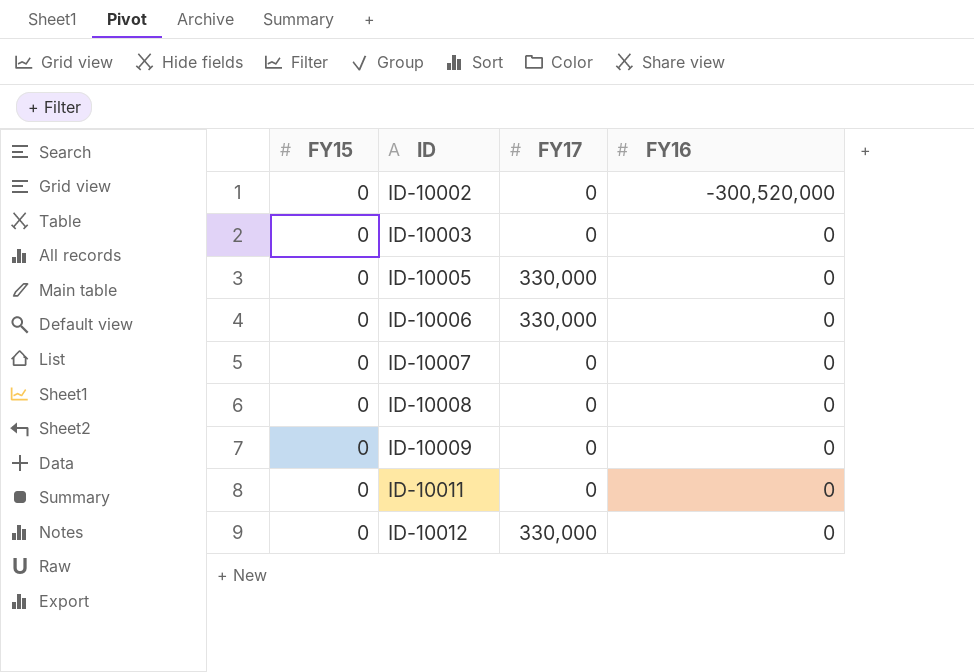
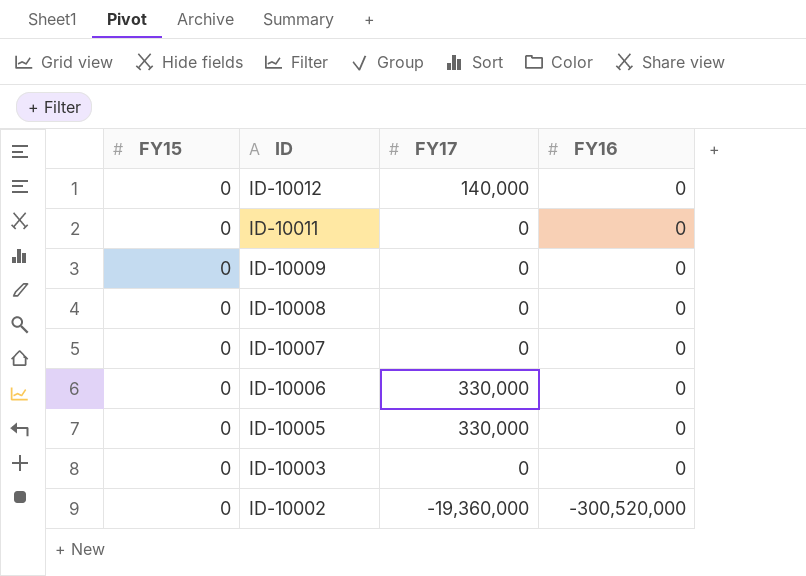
row order: ID ascending -> ID descending
ID-10012 | FY17: 330,000 -> 140,000
ID-10002 | FY17: 0 -> -19,360,000

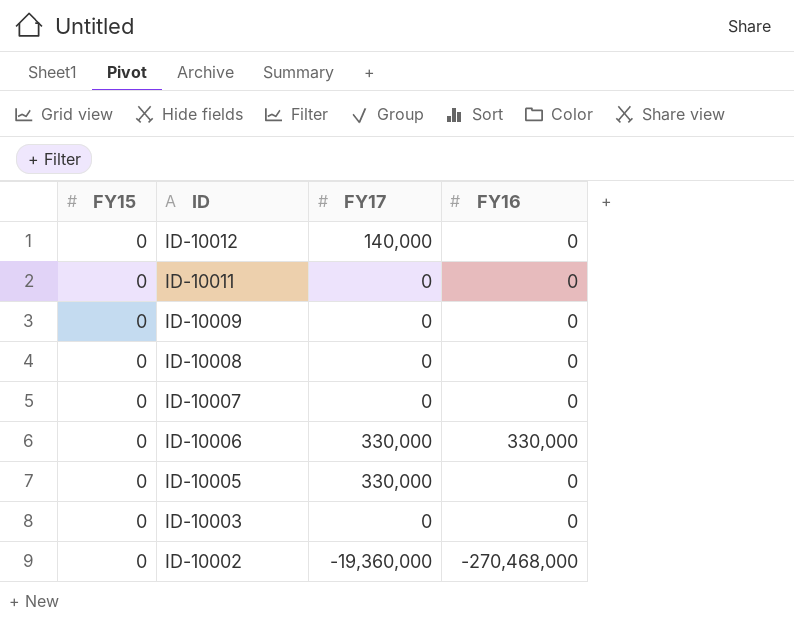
ID-10006 | FY16: 0 -> 330,000
ID-10002 | FY16: -300,520,000 -> -270,468,000

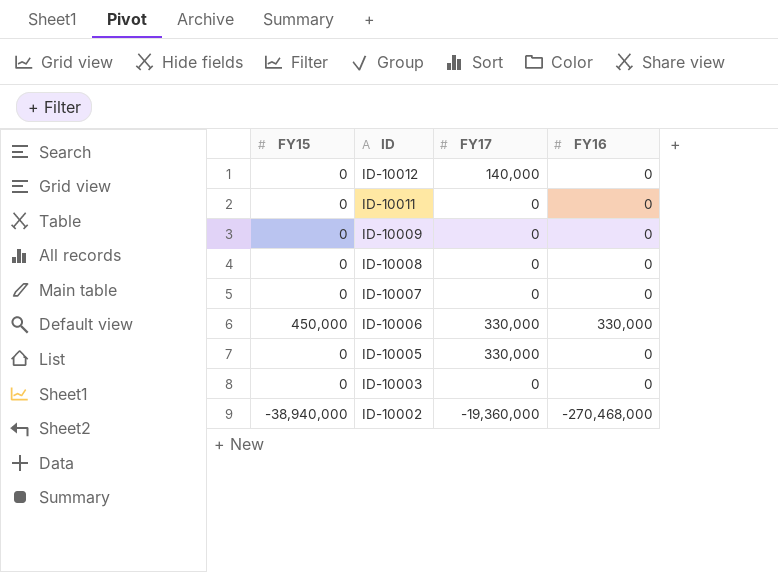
ID-10006 | FY15: 0 -> 450,000
ID-10002 | FY15: 0 -> -38,940,000

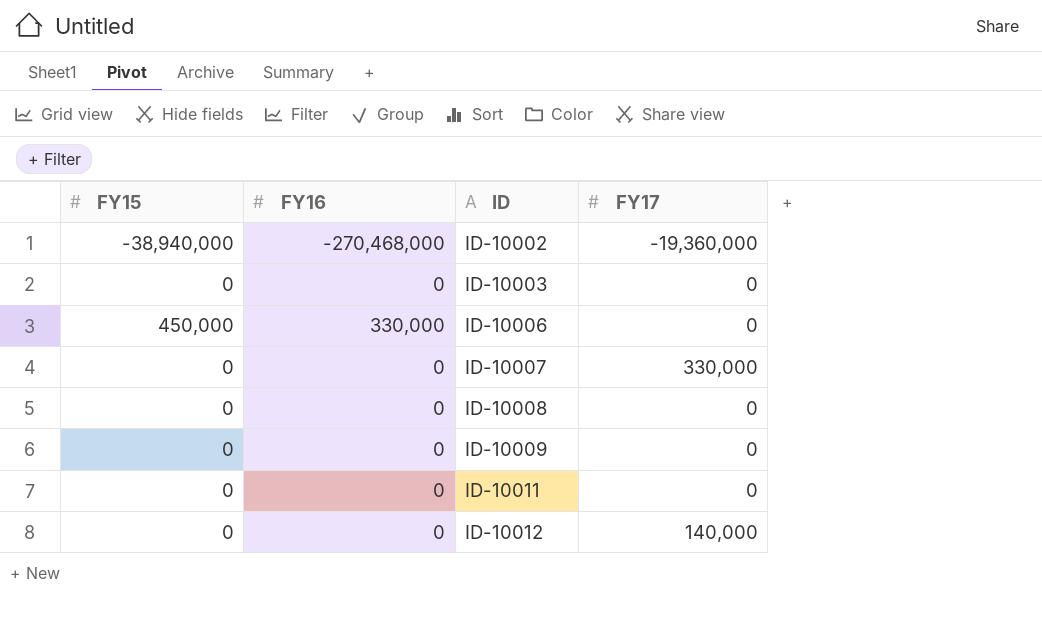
row order: ID descending -> ID ascending
column FY16 | position: 4 -> 2
row ID-10005: 0 | 330,000 | 0 -> none
ID-10006 | FY17: 330,000 -> 0
ID-10007 | FY17: 0 -> 330,000

